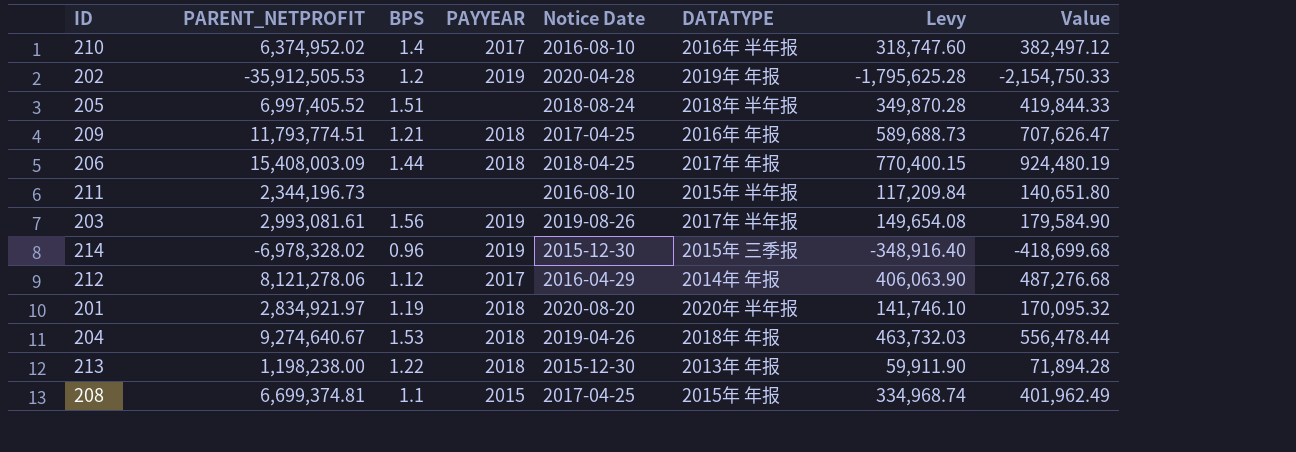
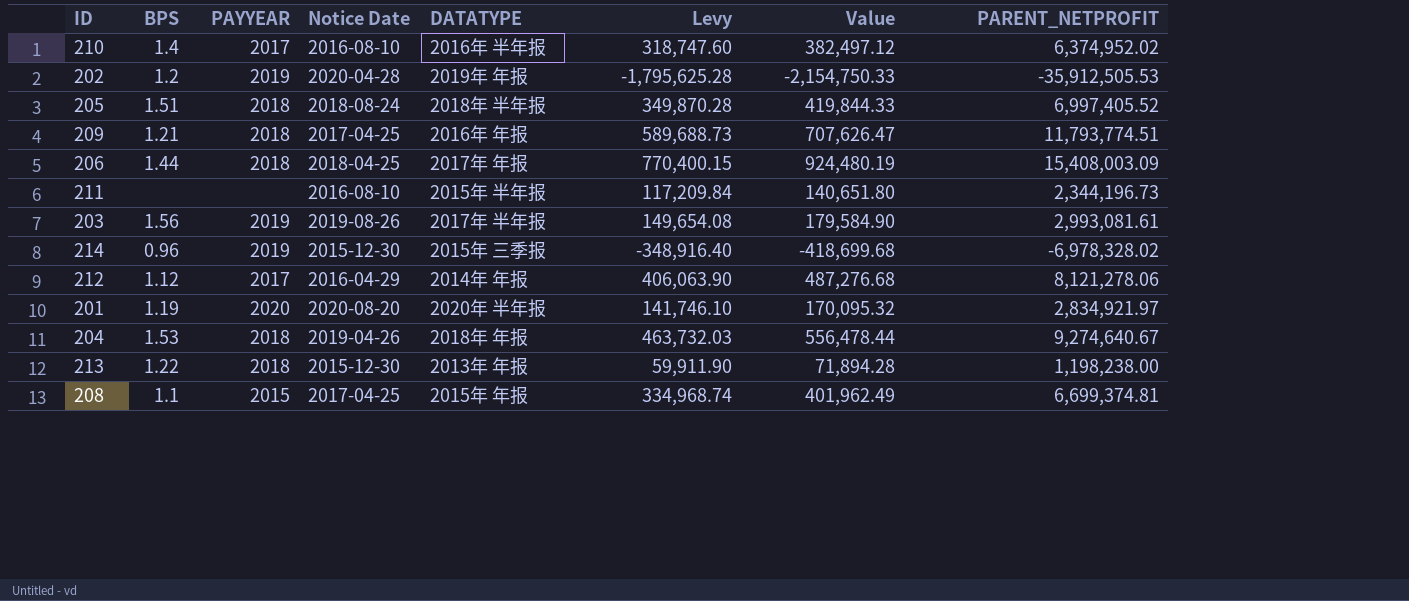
column PARENT_NETPROFIT | position: 2 -> 8
205 | PAYYEAR: none -> 2018
201 | PAYYEAR: 2018 -> 2020

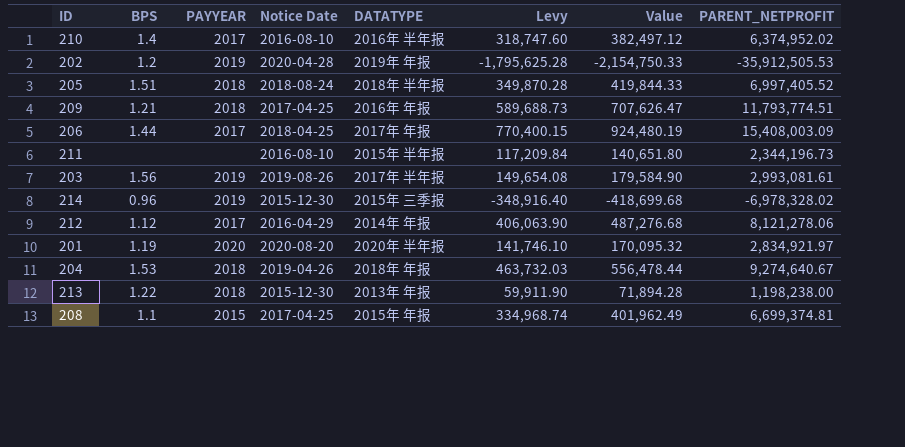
206 | PAYYEAR: 2018 -> 2017

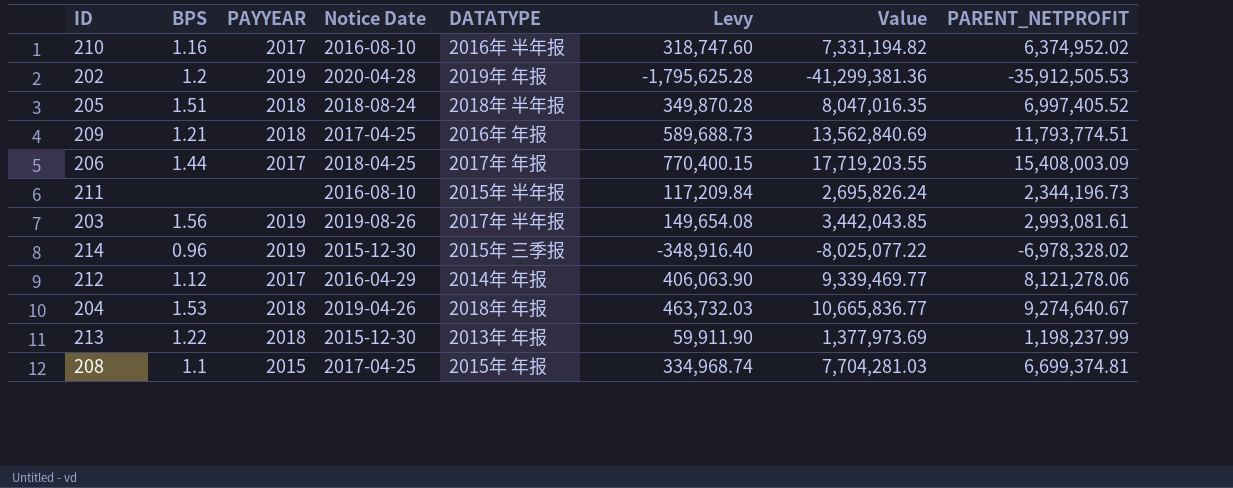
column Value | formula: [PARENT_NETPROFIT] * 0.06 -> [PARENT_NETPROFIT] * 1.15
row 201: 1.19 | 2020 | 2020-08-20 | 2020年 半年报 | 141,746.10 | 170,095.32 | 2,834,921.97 -> none
210 | BPS: 1.4 -> 1.16
213 | PARENT_NETPROFIT: 1,198,238.00 -> 1,198,237.99

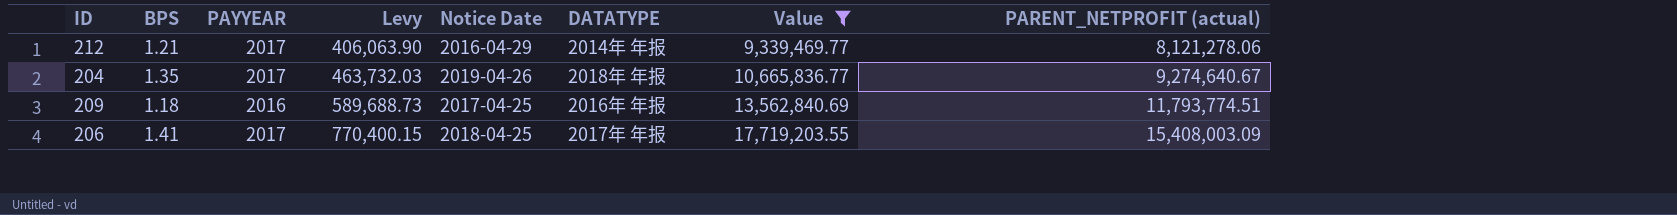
filter: none -> Value >= 9,339,469.77
row order: none -> Levy ascending
column Levy | position: 6 -> 4
column name: PARENT_NETPROFIT -> PARENT_NETPROFIT (actual)
212 | BPS: 1.12 -> 1.21
204 | BPS: 1.53 -> 1.35
204 | PAYYEAR: 2018 -> 2017
209 | BPS: 1.21 -> 1.18
209 | PAYYEAR: 2018 -> 2016
206 | BPS: 1.44 -> 1.41

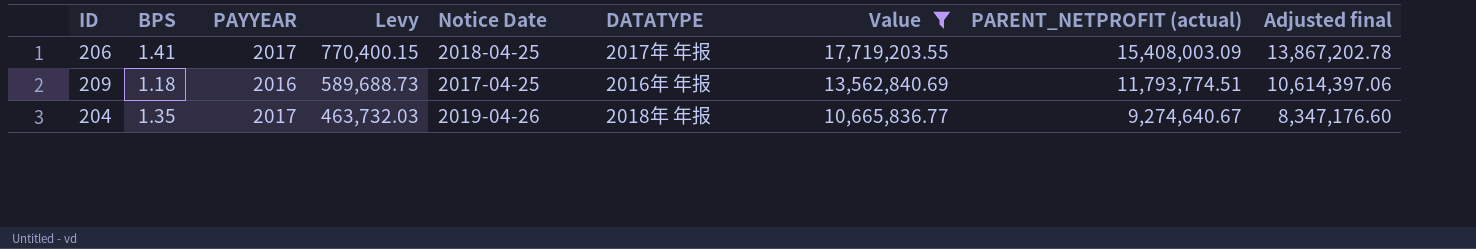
row order: Levy ascending -> Levy descending
column Adjusted final | formula: none -> [PARENT_NETPROFIT (actual)] * 0.9
row 212: 1.21 | 2017 | 406,063.90 | 2016-04-29 | 2014年 年报 | 9,339,469.77 | 8,121,278.06 -> none

